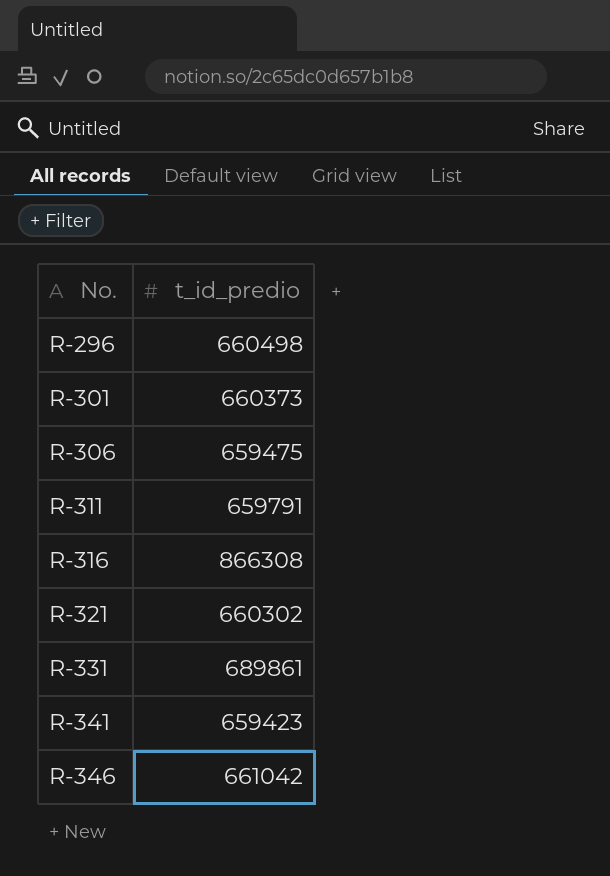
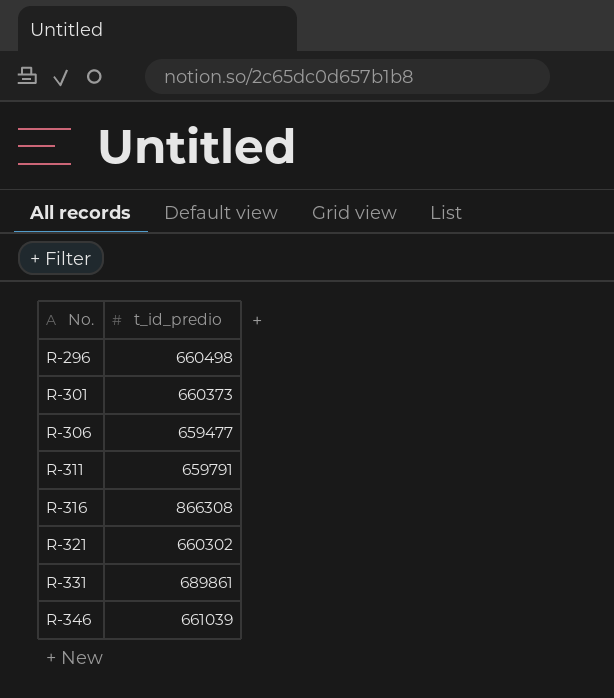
row R-341: 659423 -> none
R-306 | t_id_predio: 659475 -> 659477
R-346 | t_id_predio: 661042 -> 661039

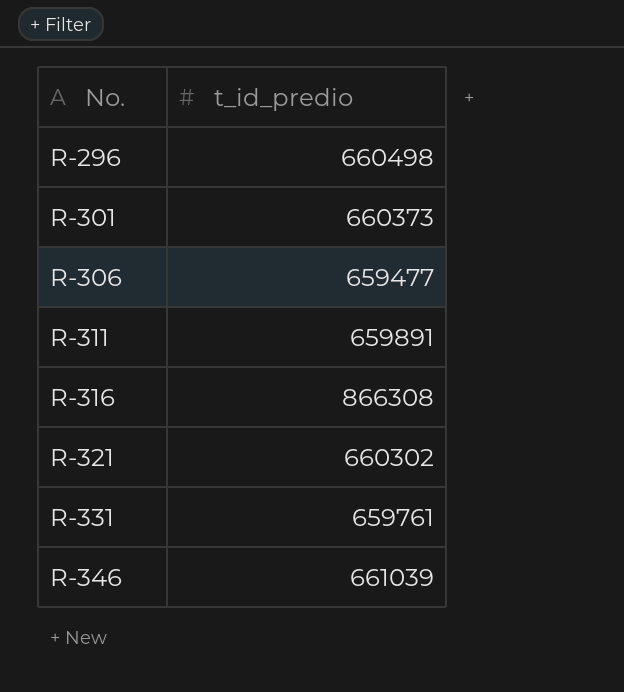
R-311 | t_id_predio: 659791 -> 659891
R-331 | t_id_predio: 689861 -> 659761

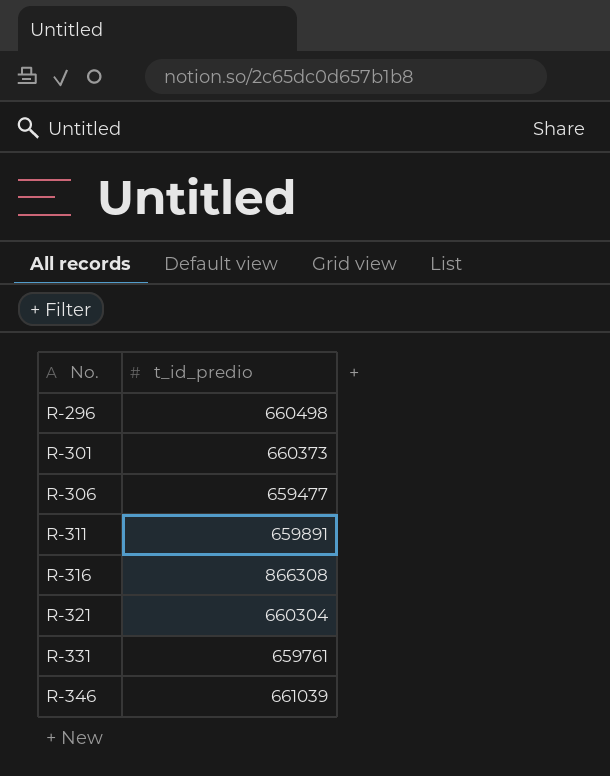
R-321 | t_id_predio: 660302 -> 660304

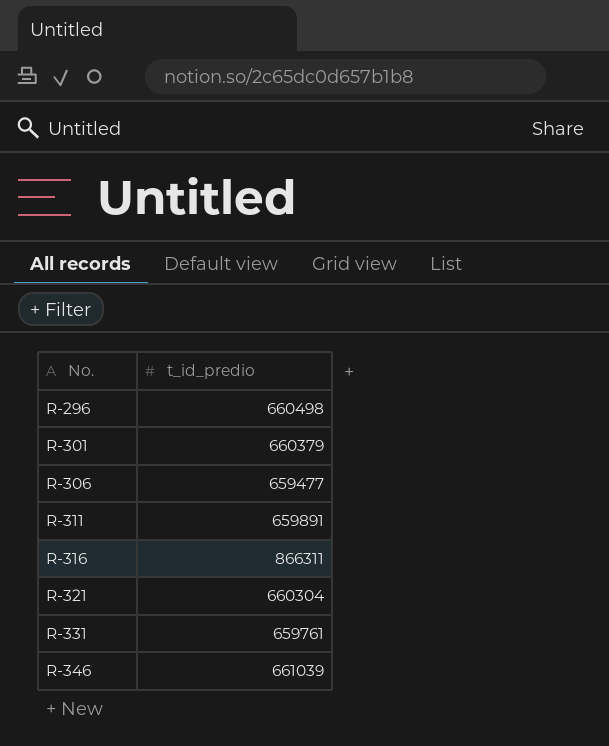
R-301 | t_id_predio: 660373 -> 660379
R-316 | t_id_predio: 866308 -> 866311

